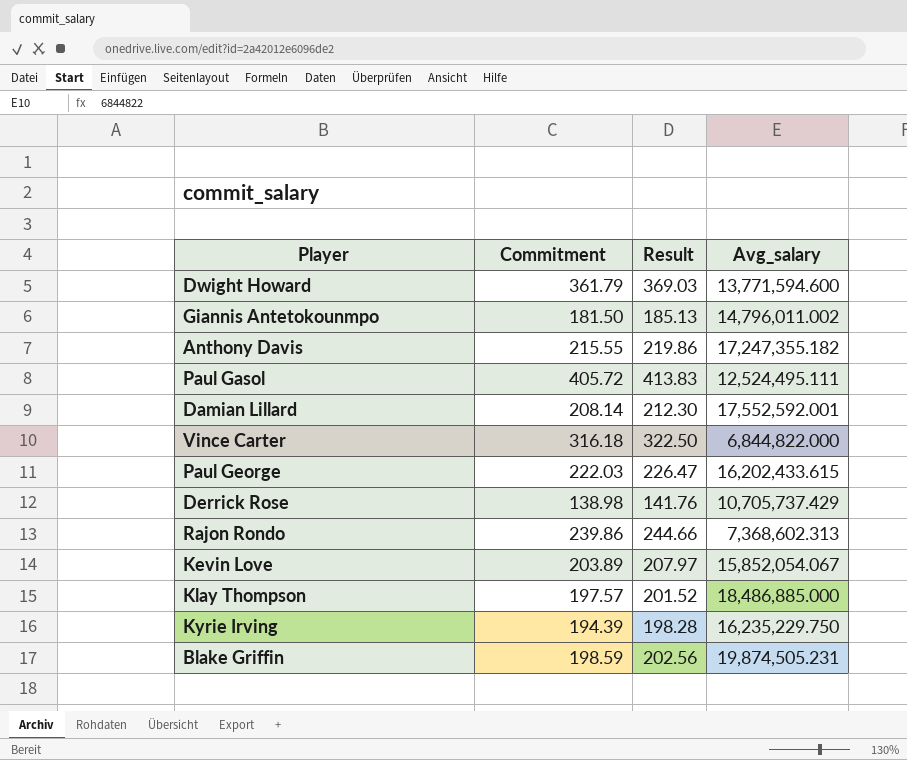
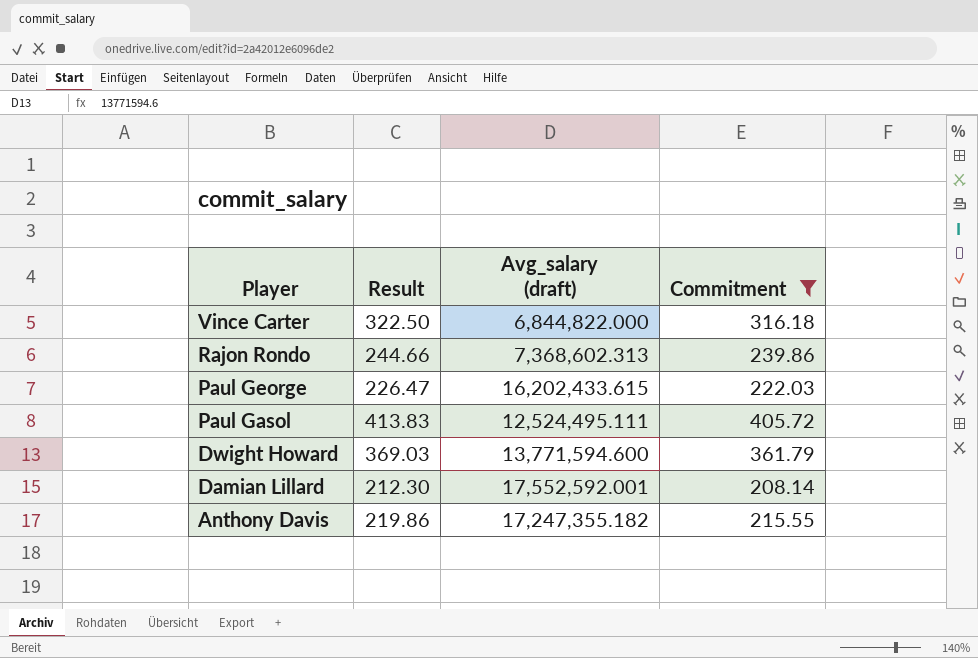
filter: none -> Commitment >= 208.14
row order: none -> Player descending
column name: Avg_salary -> Avg_salary (draft)
column Commitment | position: 2 -> 4

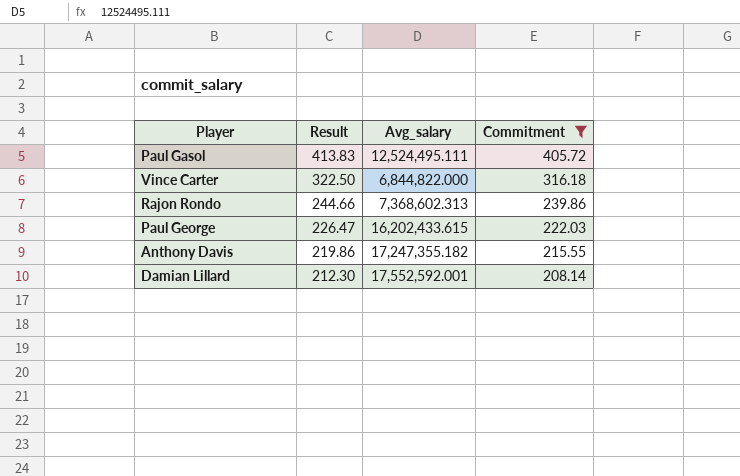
row order: Player descending -> Result descending
column name: Avg_salary (draft) -> Avg_salary
row Dwight Howard: 369.03 | 13,771,594.600 | 361.79 -> none

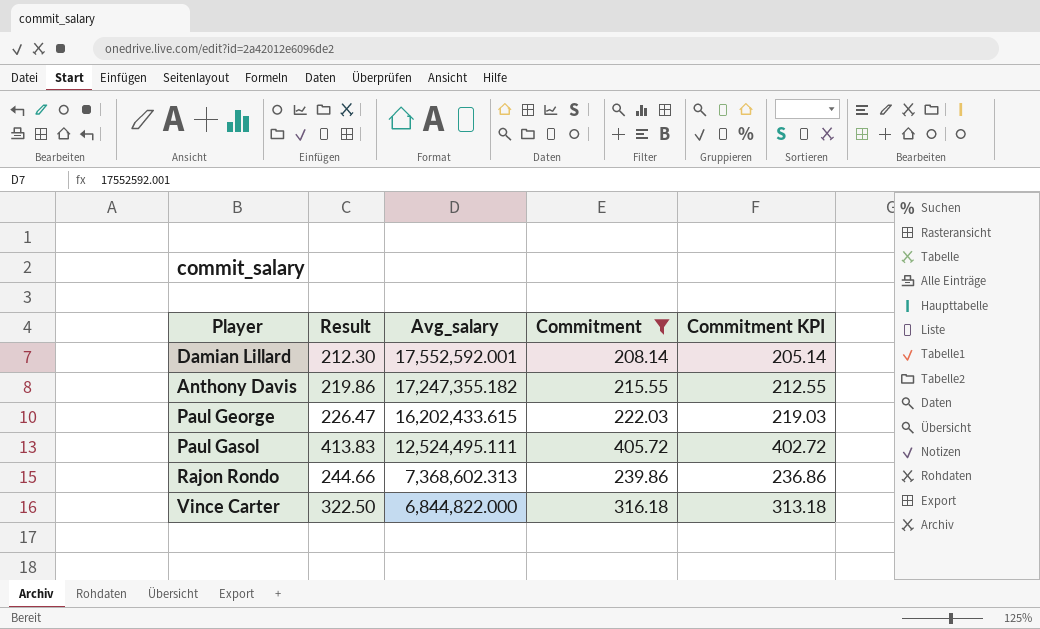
row order: Result descending -> Avg_salary descending
column Commitment KPI | formula: none -> [Commitment] - 3

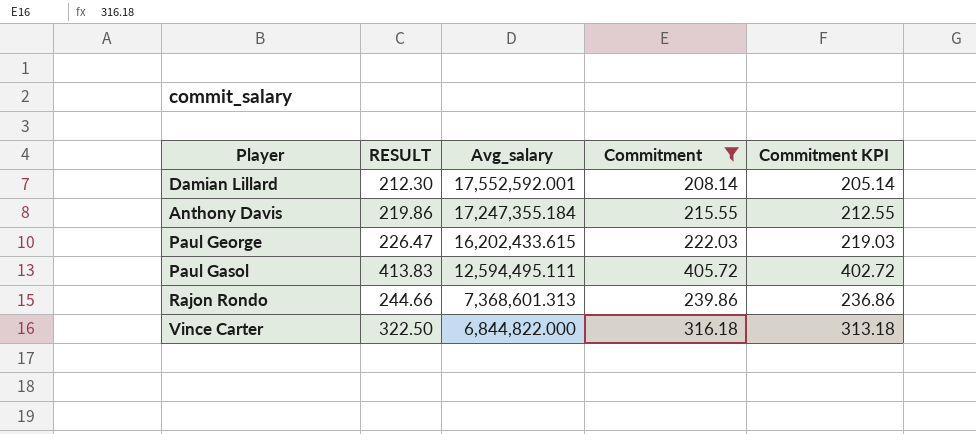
column name: Result -> RESULT
Anthony Davis | Avg_salary: 17,247,355.182 -> 17,247,355.184
Paul Gasol | Avg_salary: 12,524,495.111 -> 12,594,495.111
Rajon Rondo | Avg_salary: 7,368,602.313 -> 7,368,601.313

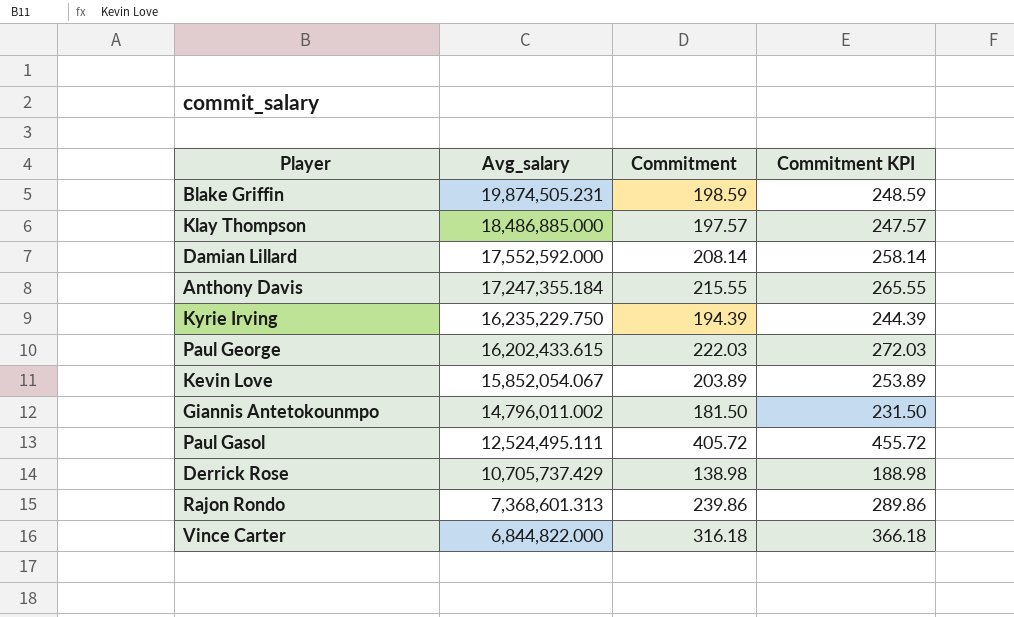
filter: Commitment >= 208.14 -> none
column RESULT | formula: [Commitment] * 1.02 -> none
column Commitment KPI | formula: [Commitment] - 3 -> [Commitment] + 50
Damian Lillard | Avg_salary: 17,552,592.001 -> 17,552,592.000
Paul Gasol | Avg_salary: 12,594,495.111 -> 12,524,495.111

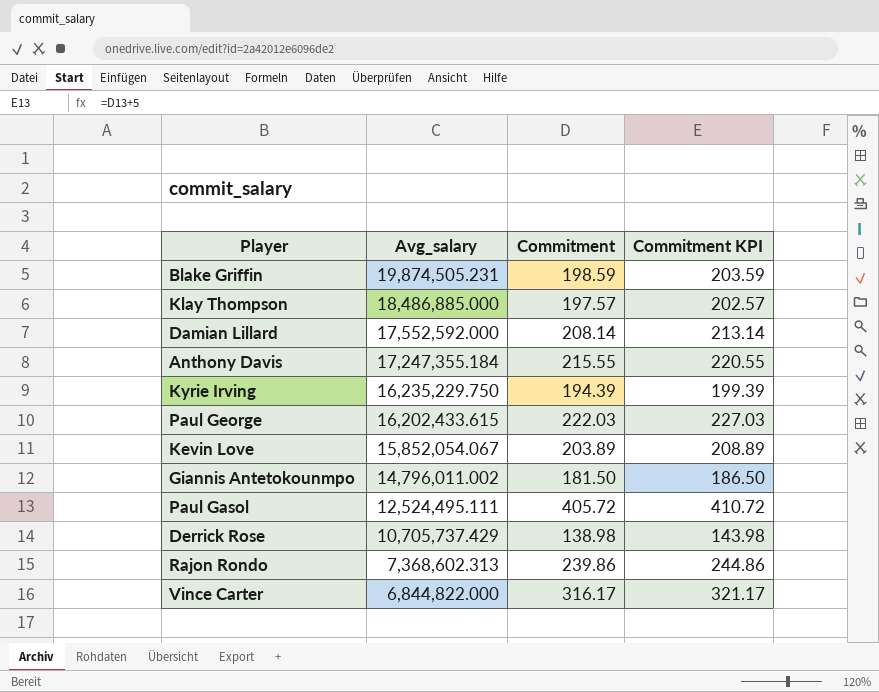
column Commitment KPI | formula: [Commitment] + 50 -> [Commitment] + 5
Rajon Rondo | Avg_salary: 7,368,601.313 -> 7,368,602.313
Vince Carter | Commitment: 316.18 -> 316.17

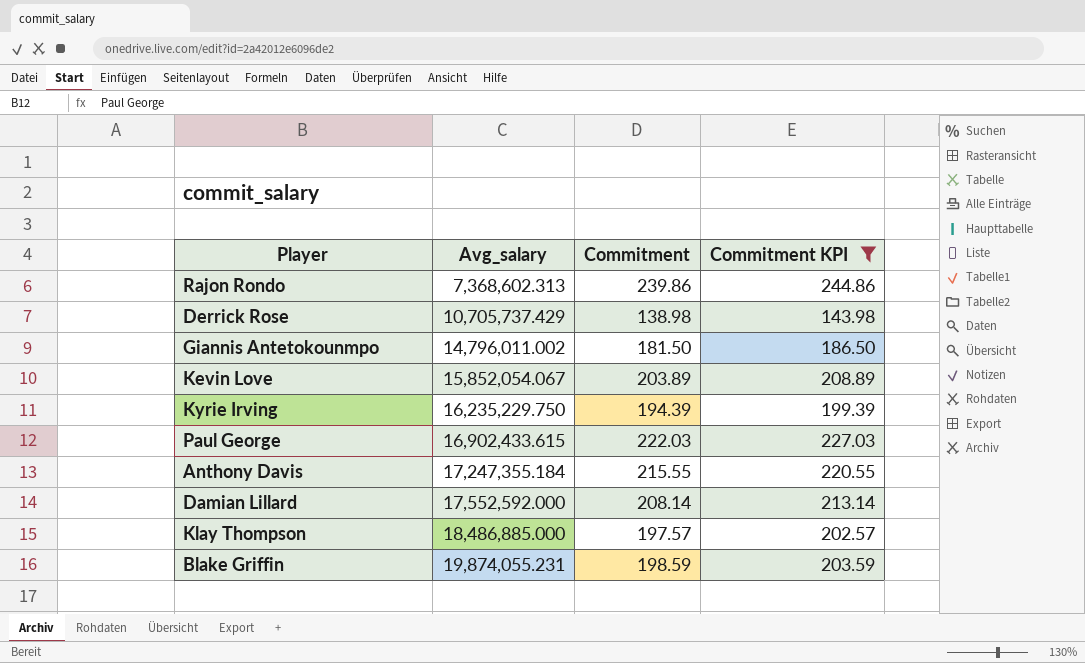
filter: none -> Commitment KPI <= 244.86
row order: Avg_salary descending -> Avg_salary ascending
Paul George | Avg_salary: 16,202,433.615 -> 16,902,433.615
Blake Griffin | Avg_salary: 19,874,505.231 -> 19,874,055.231

